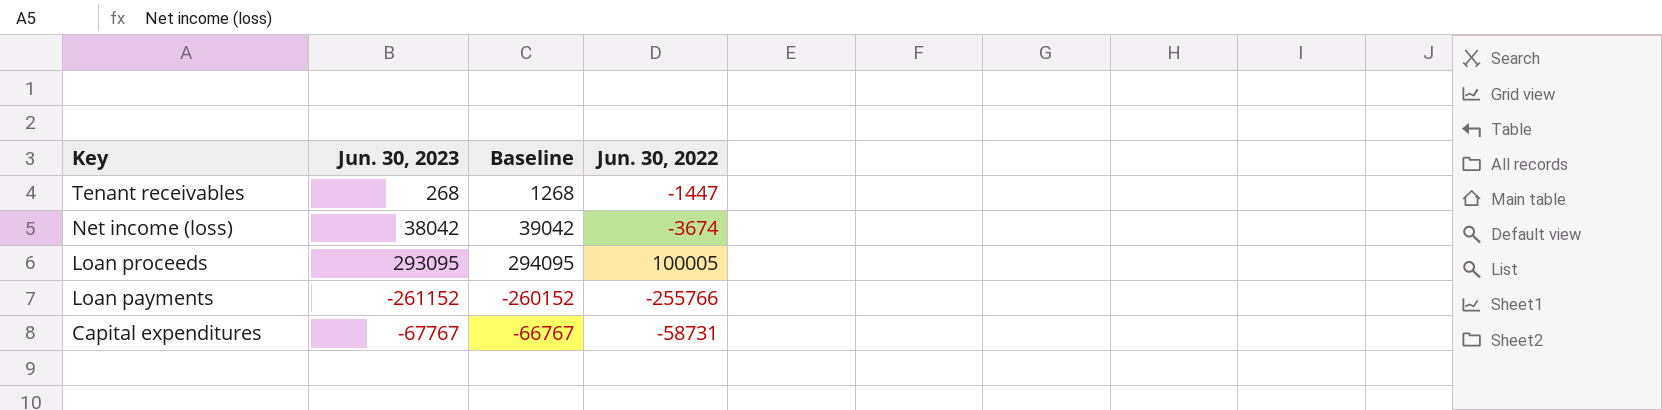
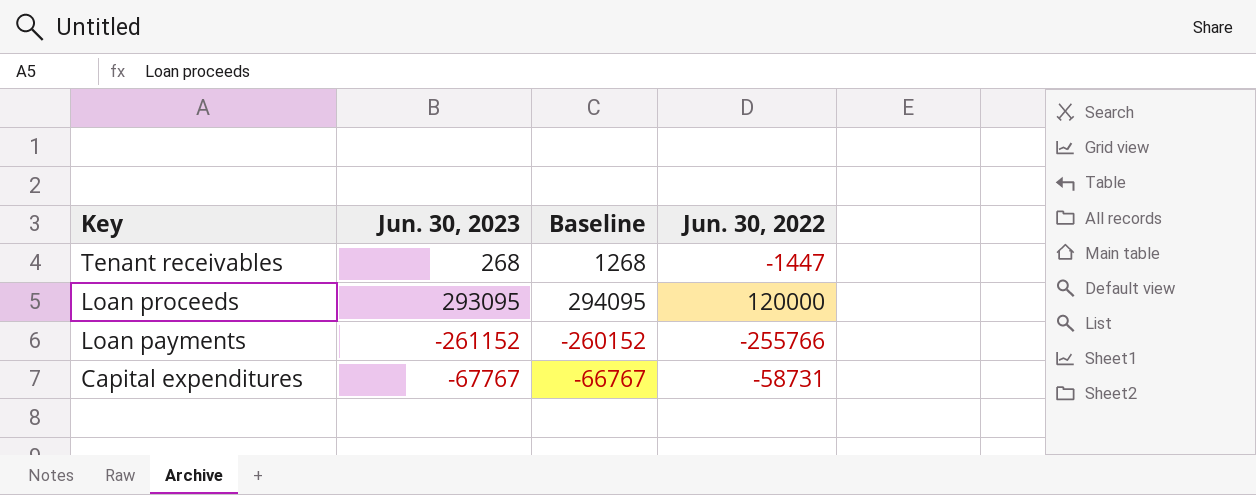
row Net income (loss): 38042 | 39042 | -3674 -> none
Loan proceeds | Jun. 30, 2022: 100005 -> 120000

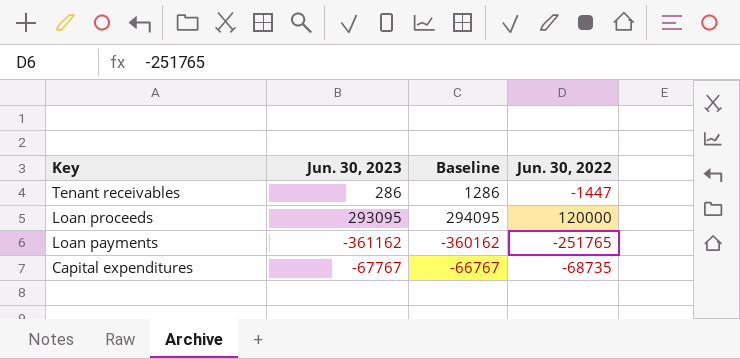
Tenant receivables | Jun. 30, 2023: 268 -> 286
Tenant receivables | Baseline: 1268 -> 1286
Loan payments | Jun. 30, 2023: -261152 -> -361162
Loan payments | Baseline: -260152 -> -360162
Loan payments | Jun. 30, 2022: -255766 -> -251765
Capital expenditures | Jun. 30, 2022: -58731 -> -68735

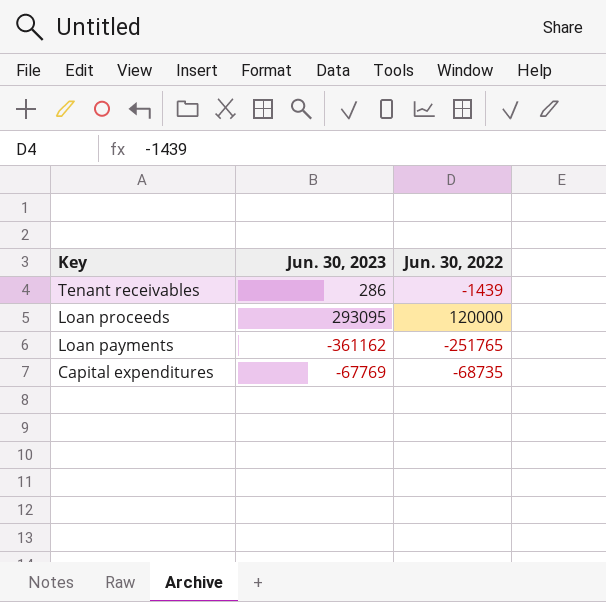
column Baseline | formula: [Jun. 30, 2023] + 1000 -> none
Tenant receivables | Jun. 30, 2022: -1447 -> -1439
Capital expenditures | Jun. 30, 2023: -67767 -> -67769

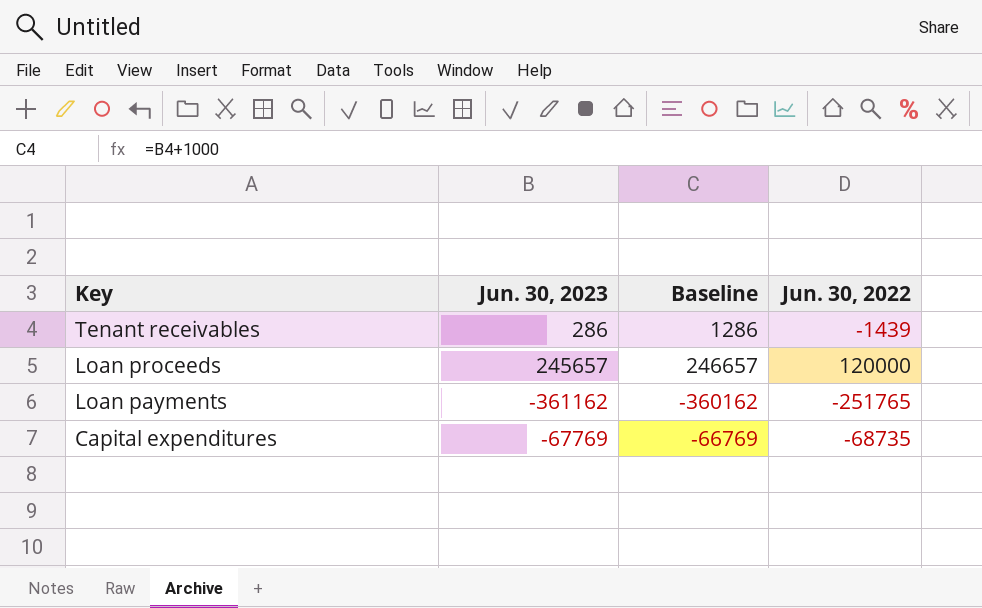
column Baseline | formula: none -> [Jun. 30, 2023] + 1000
Loan proceeds | Jun. 30, 2023: 293095 -> 245657

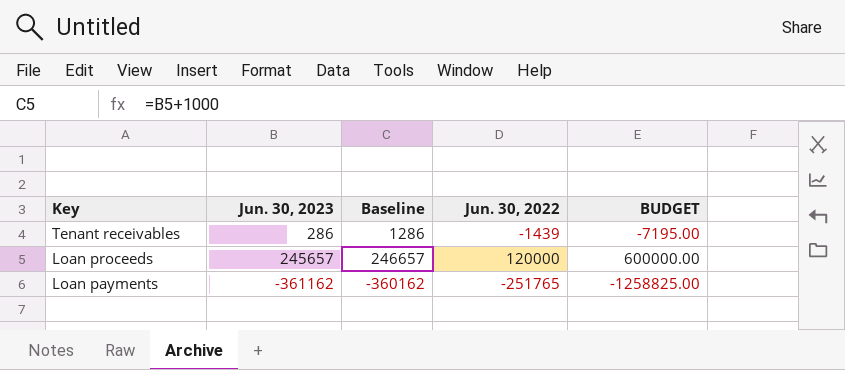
column BUDGET | formula: none -> [Jun. 30, 2022] * 5
row Capital expenditures: -67769 | -66769 | -68735 -> none

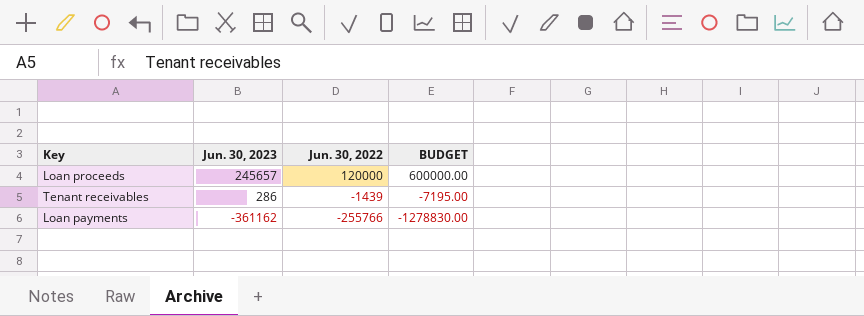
row order: Key descending -> Jun. 30, 2023 descending
column Baseline | formula: [Jun. 30, 2023] + 1000 -> none
Loan payments | Jun. 30, 2022: -251765 -> -255766
Loan payments | BUDGET: -1258825.00 -> -1278830.00

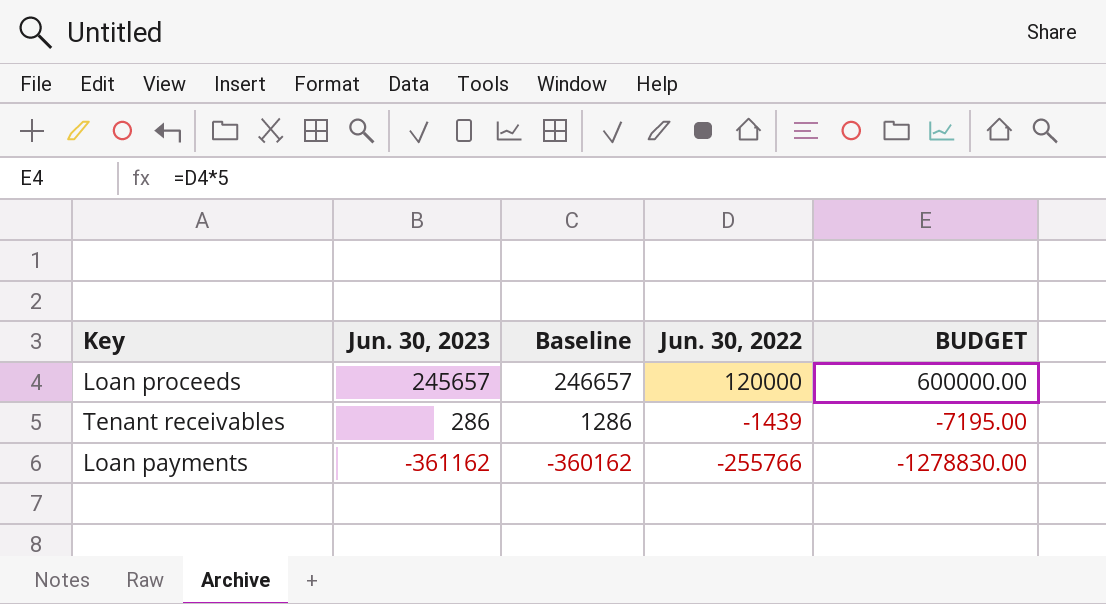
column Baseline | formula: none -> [Jun. 30, 2023] + 1000

